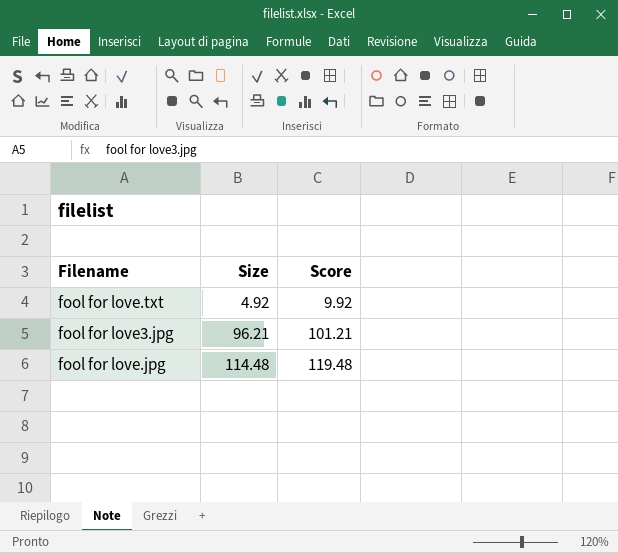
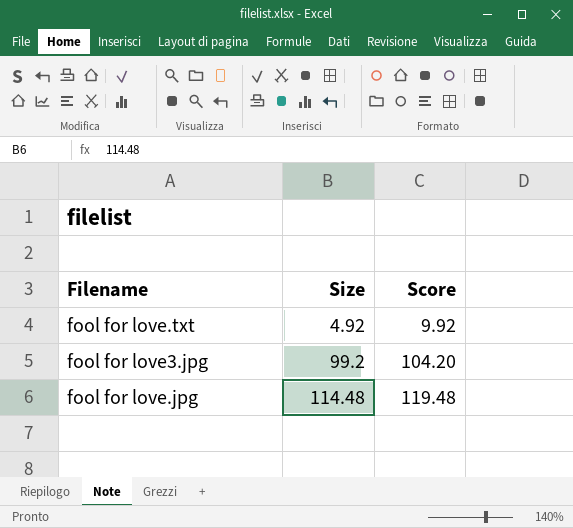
fool for love3.jpg | Size: 96.21 -> 99.2
fool for love3.jpg | Score: 101.21 -> 104.20

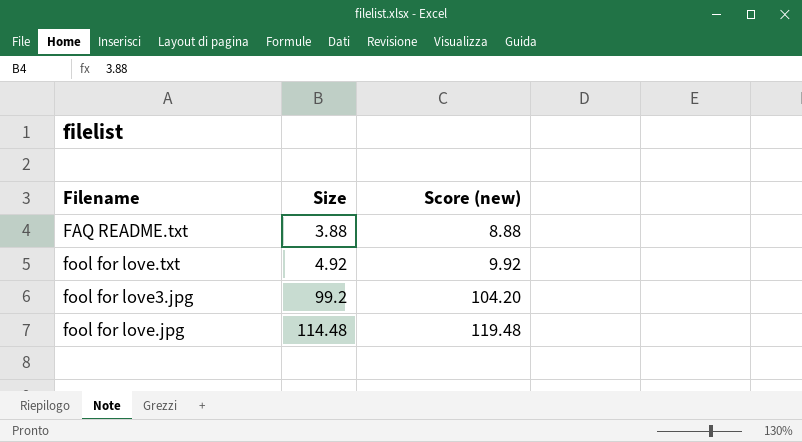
column name: Score -> Score (new)
row FAQ README.txt: none -> 3.88 | 8.88

